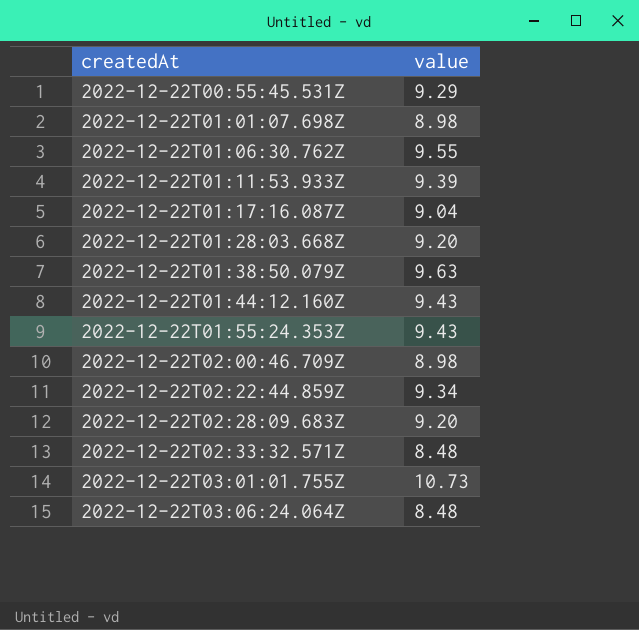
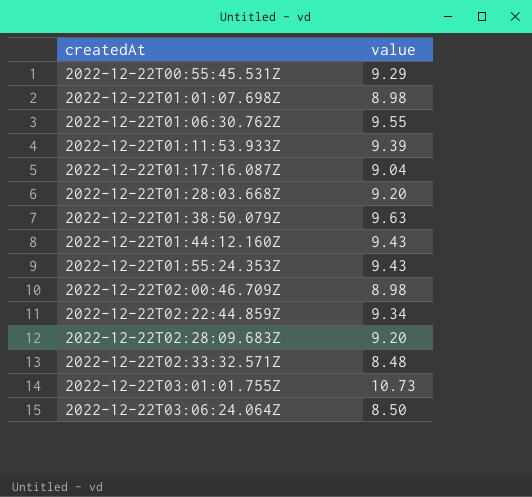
2022-12-22T03:06:24.064Z | value: 8.48 -> 8.50

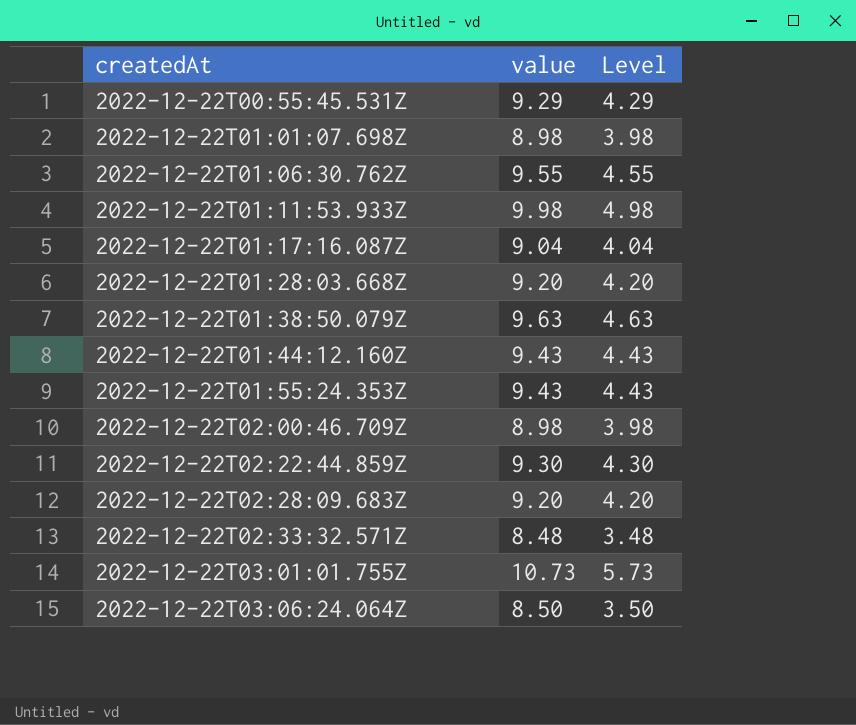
column Level | formula: none -> [value] - 5
2022-12-22T01:11:53.933Z | value: 9.39 -> 9.98
2022-12-22T02:22:44.859Z | value: 9.34 -> 9.30

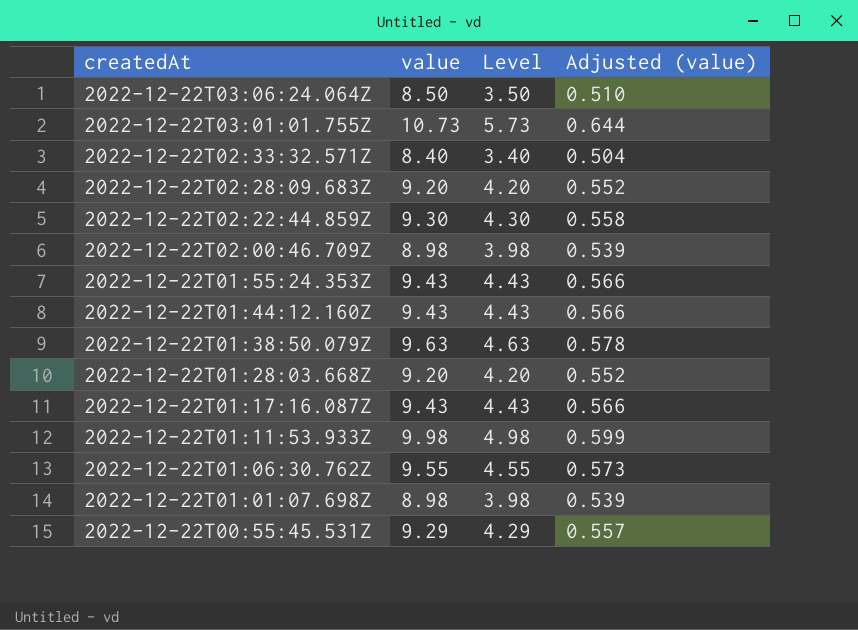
row order: createdAt ascending -> createdAt descending
column Adjusted (value) | formula: none -> [value] * 0.06
2022-12-22T02:33:32.571Z | value: 8.48 -> 8.40
2022-12-22T02:33:32.571Z | Level: 3.48 -> 3.40
2022-12-22T01:17:16.087Z | value: 9.04 -> 9.43
2022-12-22T01:17:16.087Z | Level: 4.04 -> 4.43

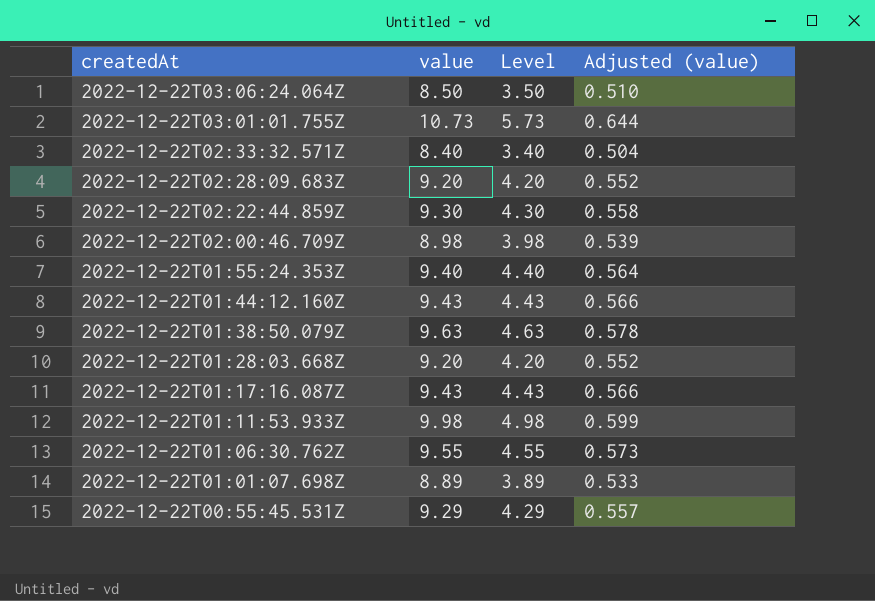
2022-12-22T01:55:24.353Z | value: 9.43 -> 9.40
2022-12-22T01:55:24.353Z | Level: 4.43 -> 4.40
2022-12-22T01:55:24.353Z | Adjusted (value): 0.566 -> 0.564
2022-12-22T01:01:07.698Z | value: 8.98 -> 8.89
2022-12-22T01:01:07.698Z | Level: 3.98 -> 3.89
2022-12-22T01:01:07.698Z | Adjusted (value): 0.539 -> 0.533

